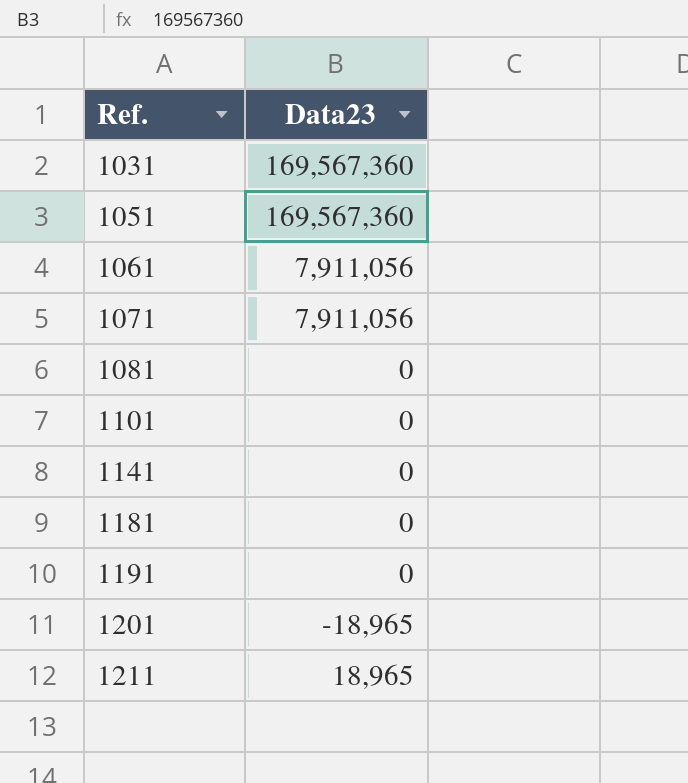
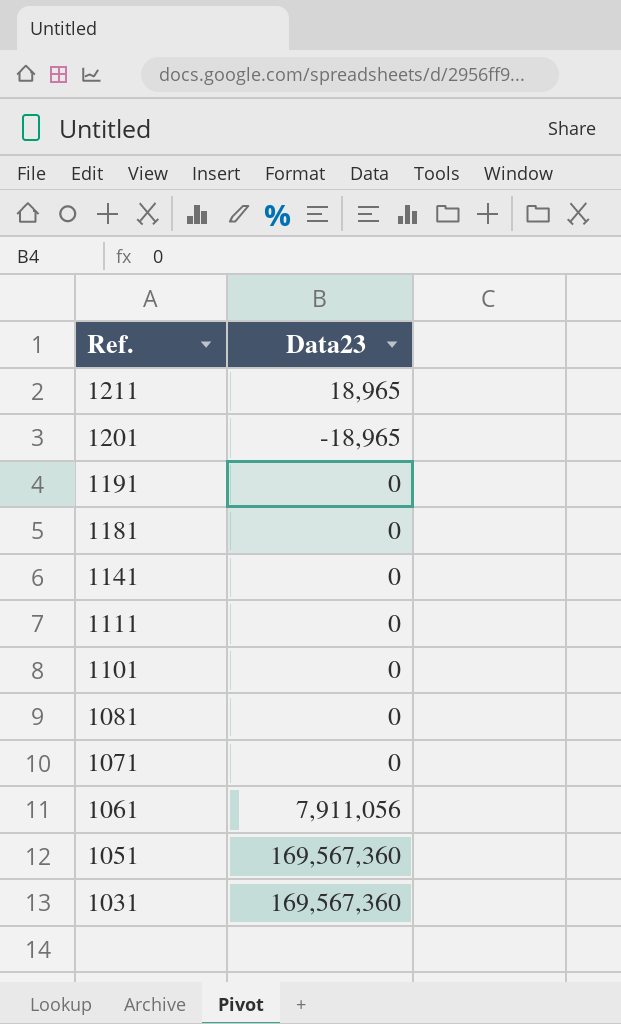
row order: Ref. ascending -> Ref. descending
row 1111: none -> 0
1071 | Data23: 7,911,056 -> 0

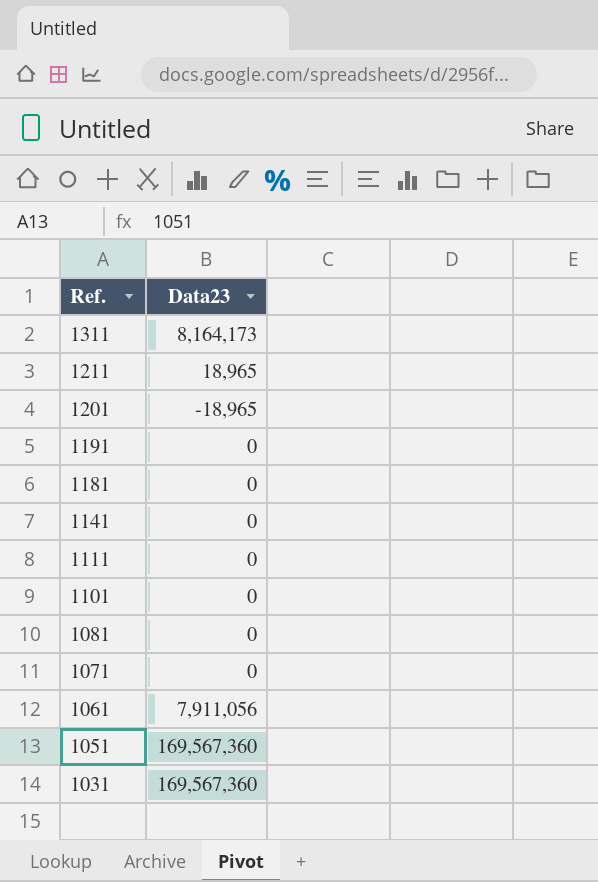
row 1311: none -> 8,164,173

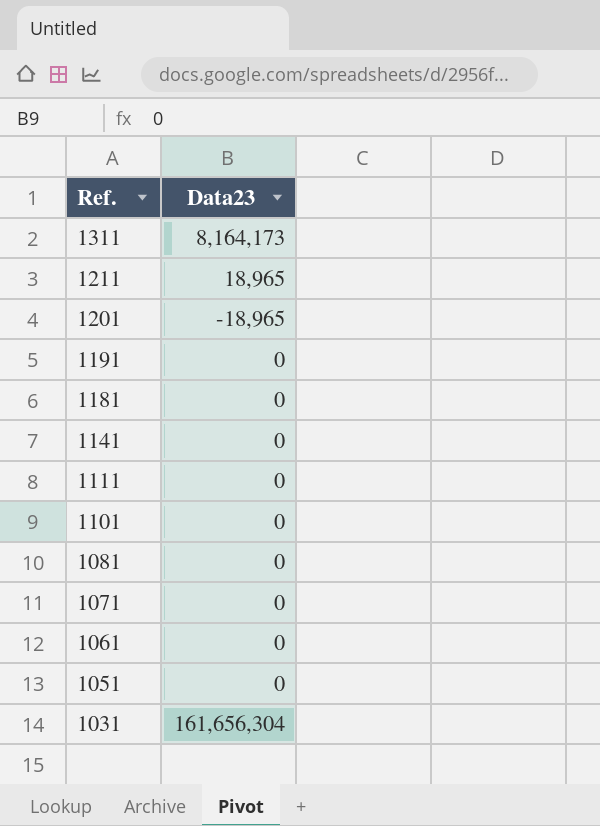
1061 | Data23: 7,911,056 -> 0
1051 | Data23: 169,567,360 -> 0
1031 | Data23: 169,567,360 -> 161,656,304

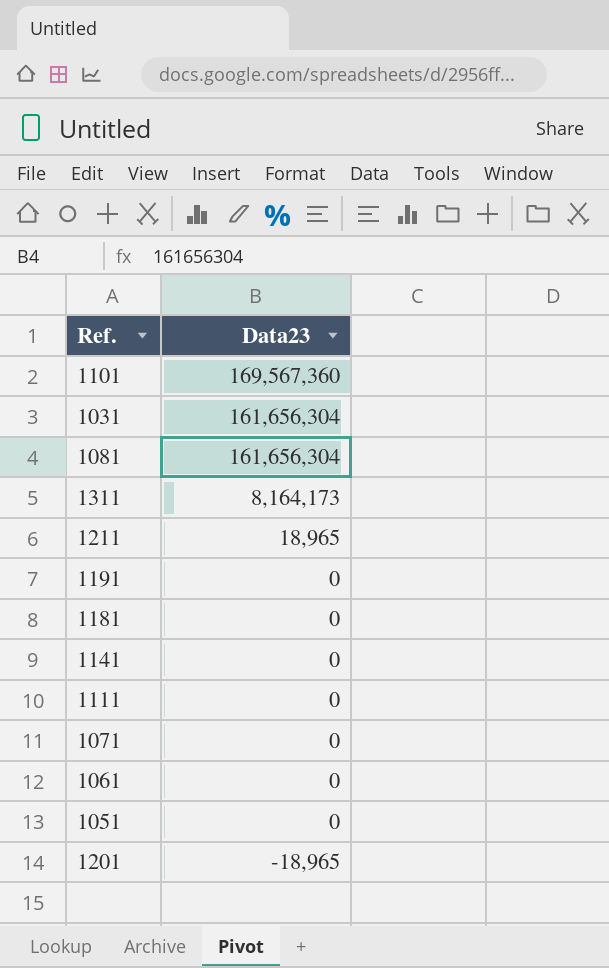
row order: Ref. descending -> Data23 descending
1101 | Data23: 0 -> 169,567,360
1081 | Data23: 0 -> 161,656,304

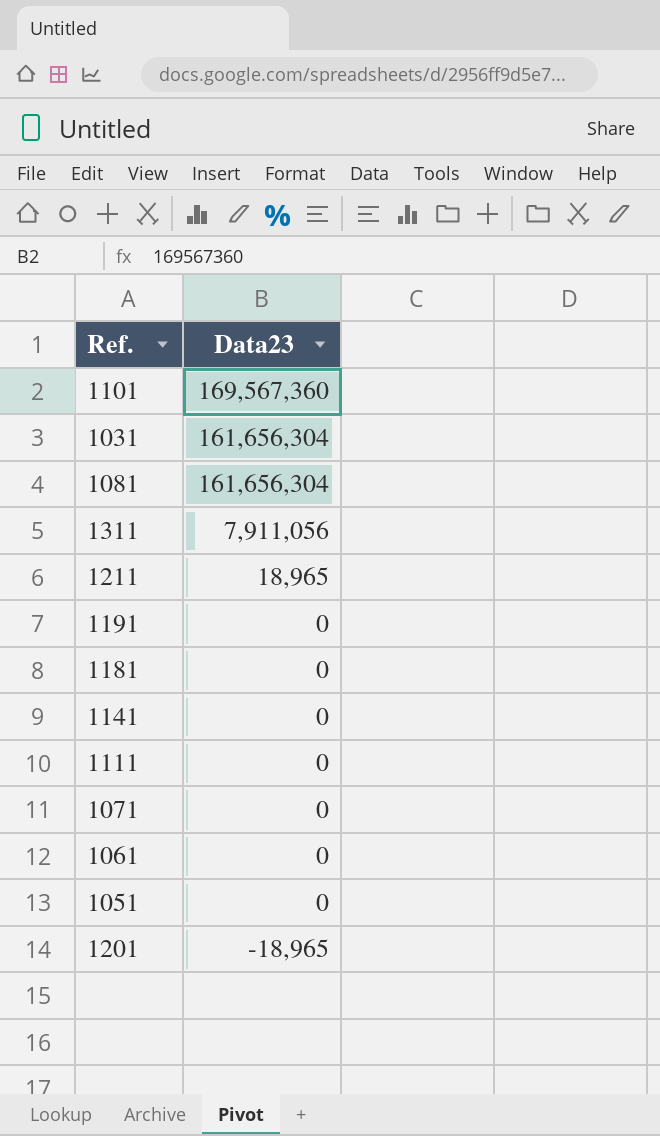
1311 | Data23: 8,164,173 -> 7,911,056

